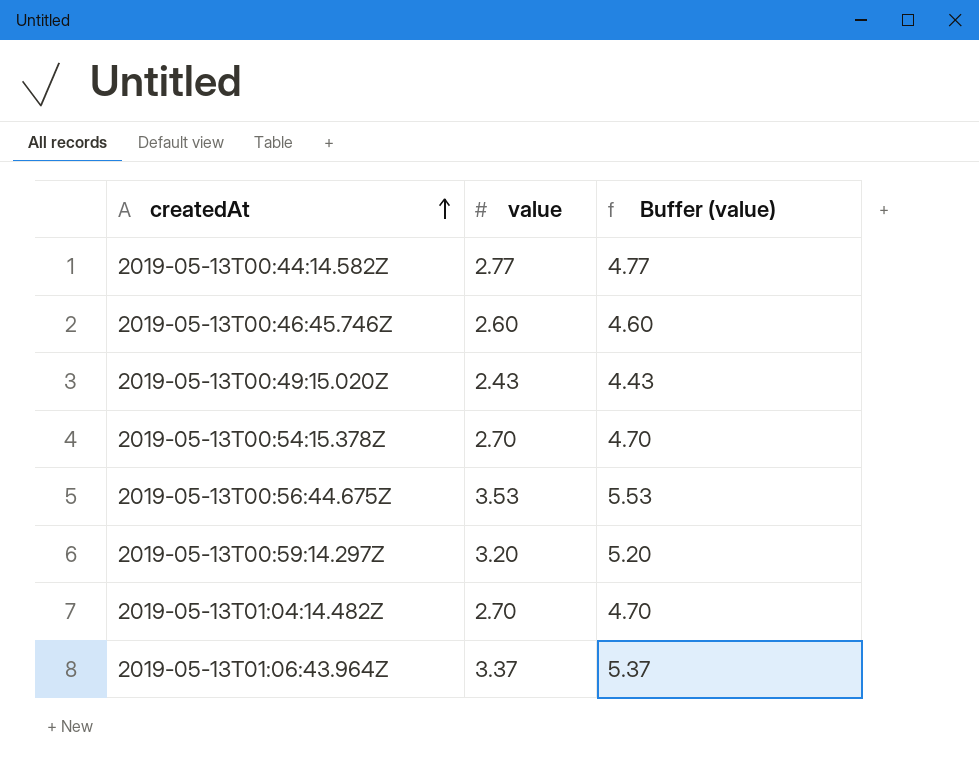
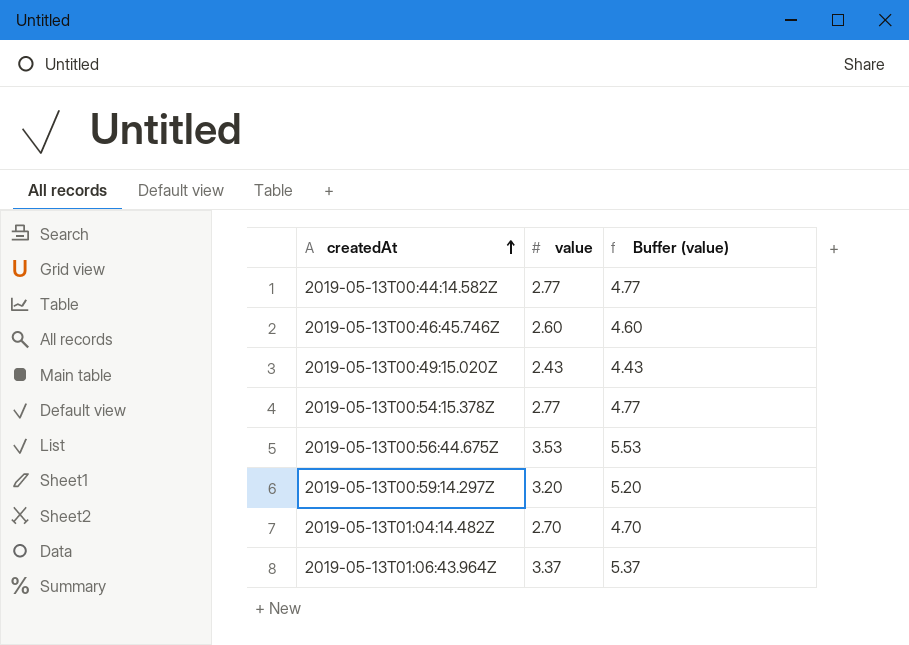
2019-05-13T00:54:15.378Z | value: 2.70 -> 2.77
2019-05-13T00:54:15.378Z | Buffer (value): 4.70 -> 4.77

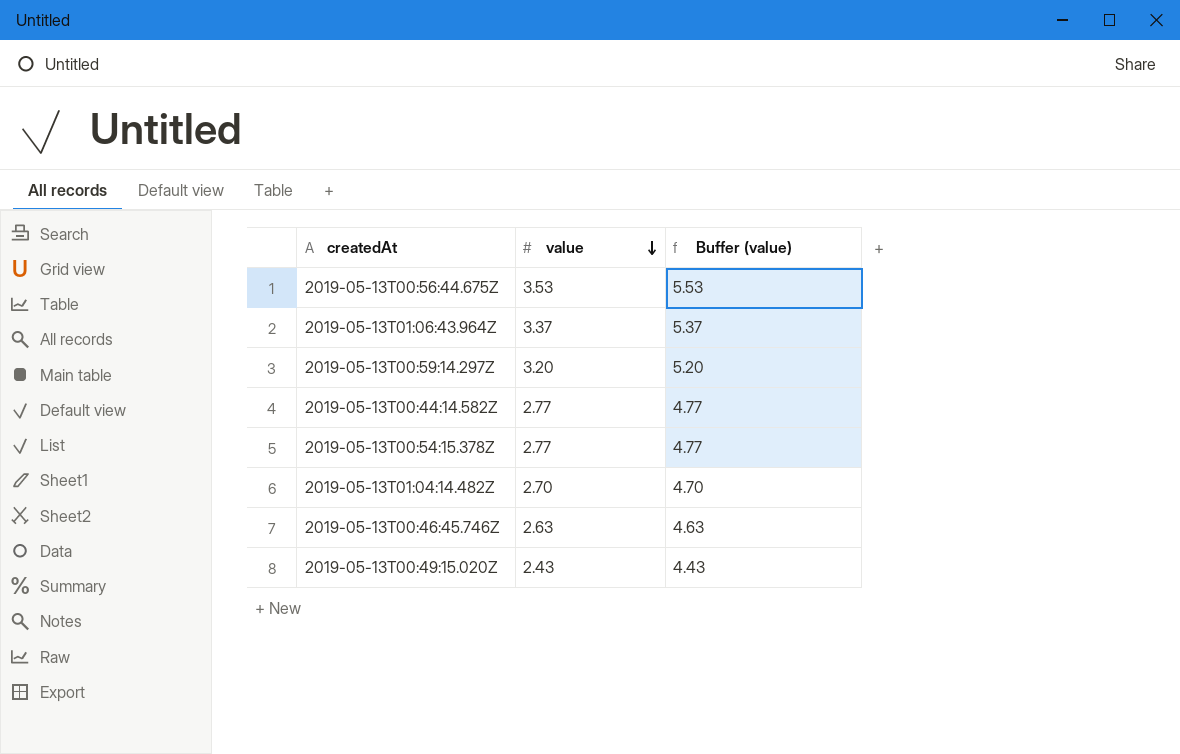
row order: createdAt ascending -> value descending
2019-05-13T00:46:45.746Z | value: 2.60 -> 2.63
2019-05-13T00:46:45.746Z | Buffer (value): 4.60 -> 4.63

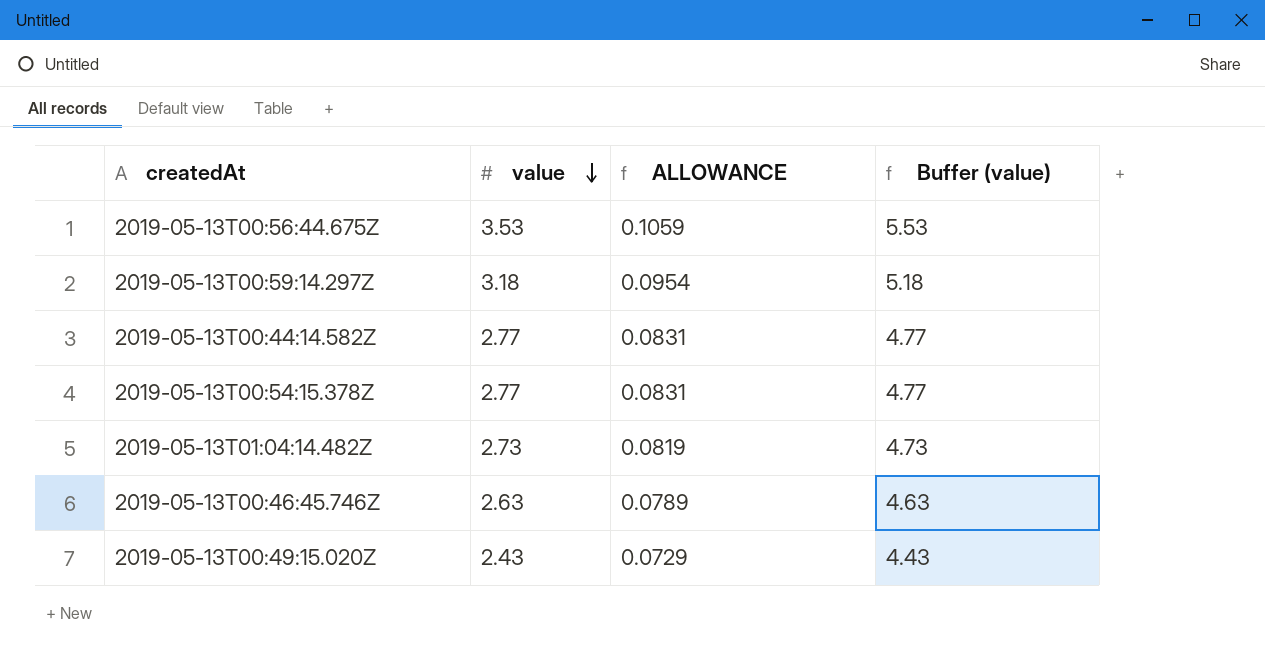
column ALLOWANCE | formula: none -> [value] * 0.03
row 2019-05-13T01:06:43.964Z: 3.37 | 5.37 -> none
2019-05-13T00:59:14.297Z | value: 3.20 -> 3.18
2019-05-13T00:59:14.297Z | Buffer (value): 5.20 -> 5.18
2019-05-13T01:04:14.482Z | value: 2.70 -> 2.73
2019-05-13T01:04:14.482Z | Buffer (value): 4.70 -> 4.73

